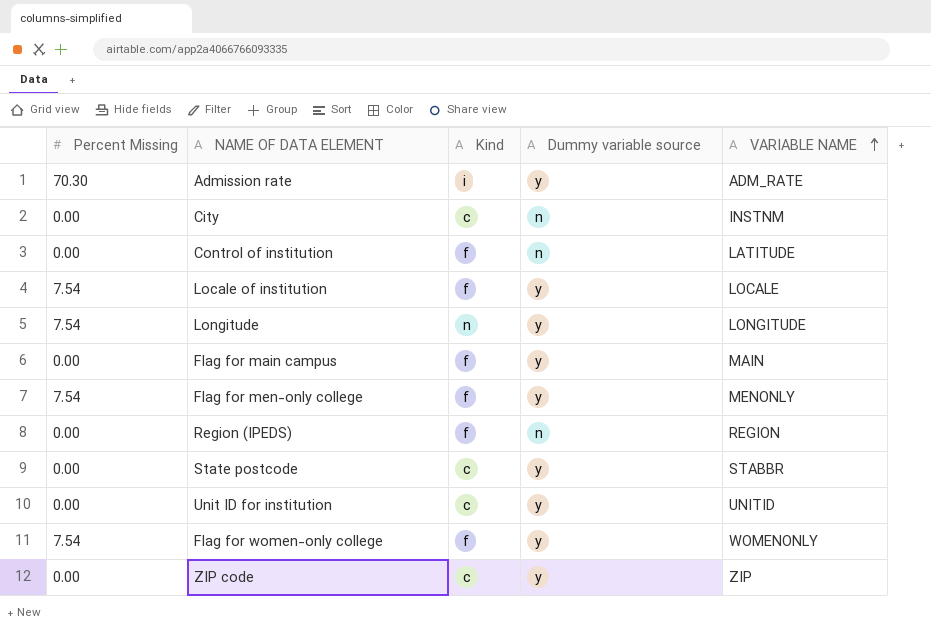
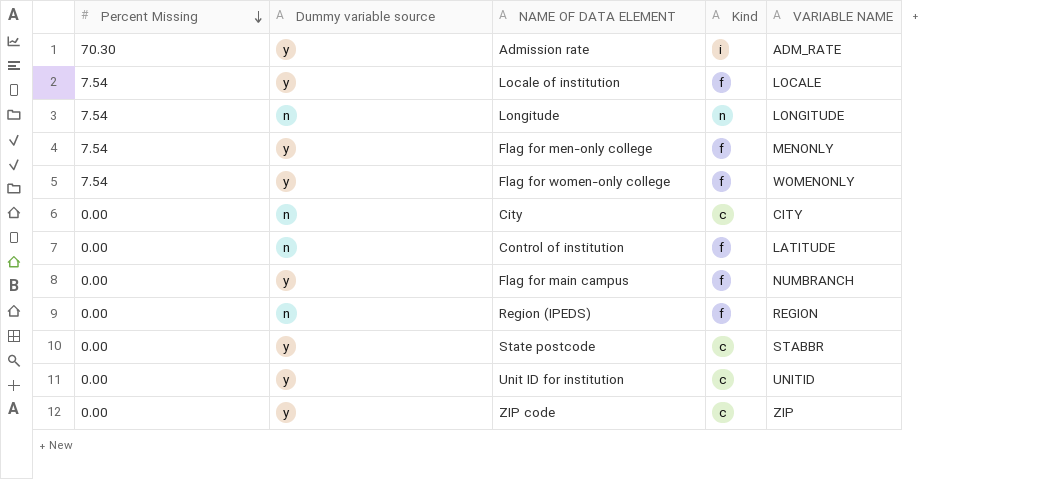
row order: VARIABLE NAME ascending -> Percent Missing descending
column Dummy variable source | position: 4 -> 2
Longitude | Dummy variable source: y -> n
City | VARIABLE NAME: INSTNM -> CITY
Flag for main campus | VARIABLE NAME: MAIN -> NUMBRANCH

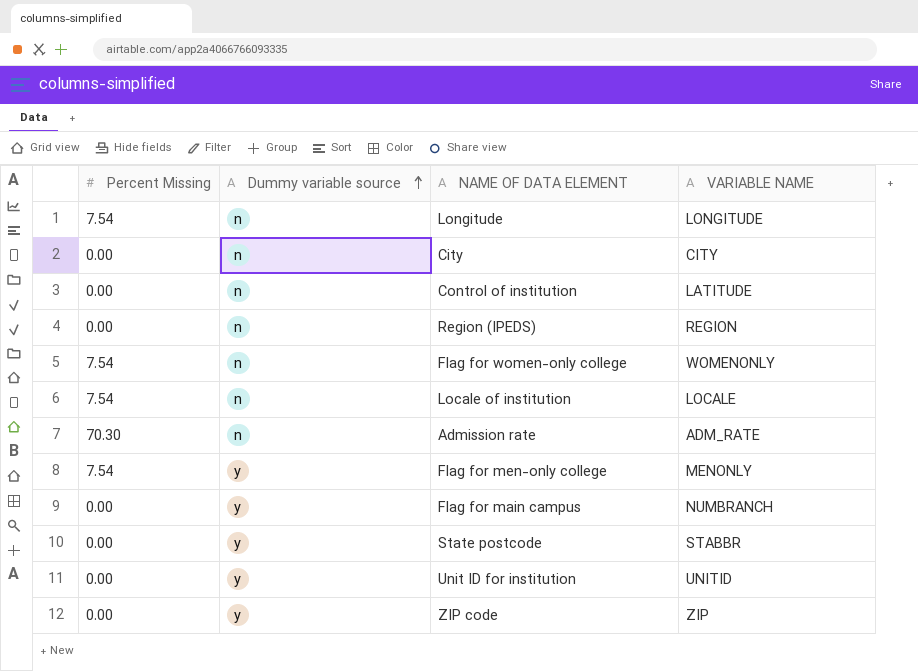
row order: Percent Missing descending -> Dummy variable source ascending
column Kind | position: 4 -> none
Flag for women-only college | Dummy variable source: y -> n
Locale of institution | Dummy variable source: y -> n
Admission rate | Dummy variable source: y -> n

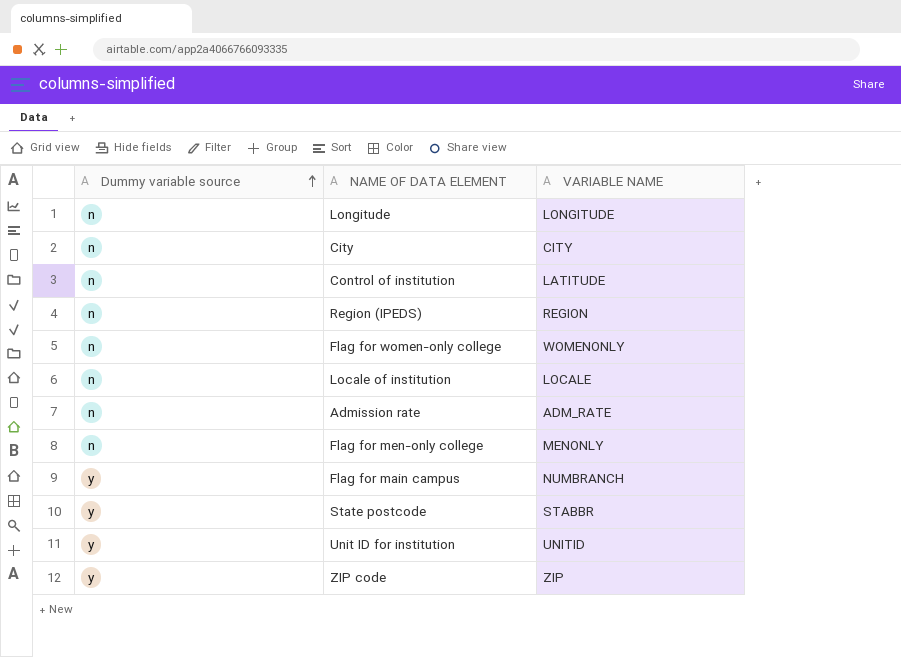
column Percent Missing | position: 1 -> none
Flag for men-only college | Dummy variable source: y -> n

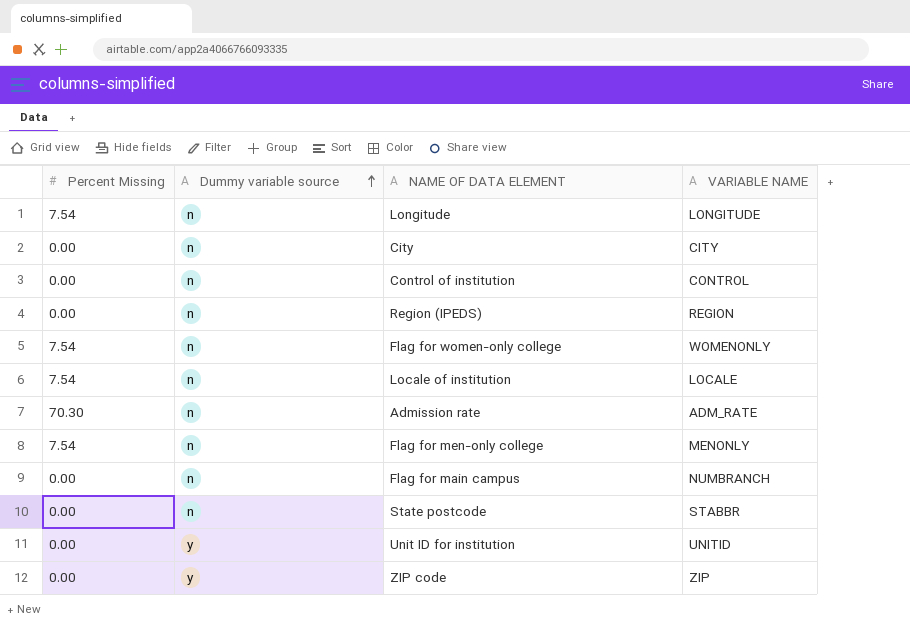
column Percent Missing | position: none -> 1
Control of institution | VARIABLE NAME: LATITUDE -> CONTROL
Flag for main campus | Dummy variable source: y -> n
State postcode | Dummy variable source: y -> n

